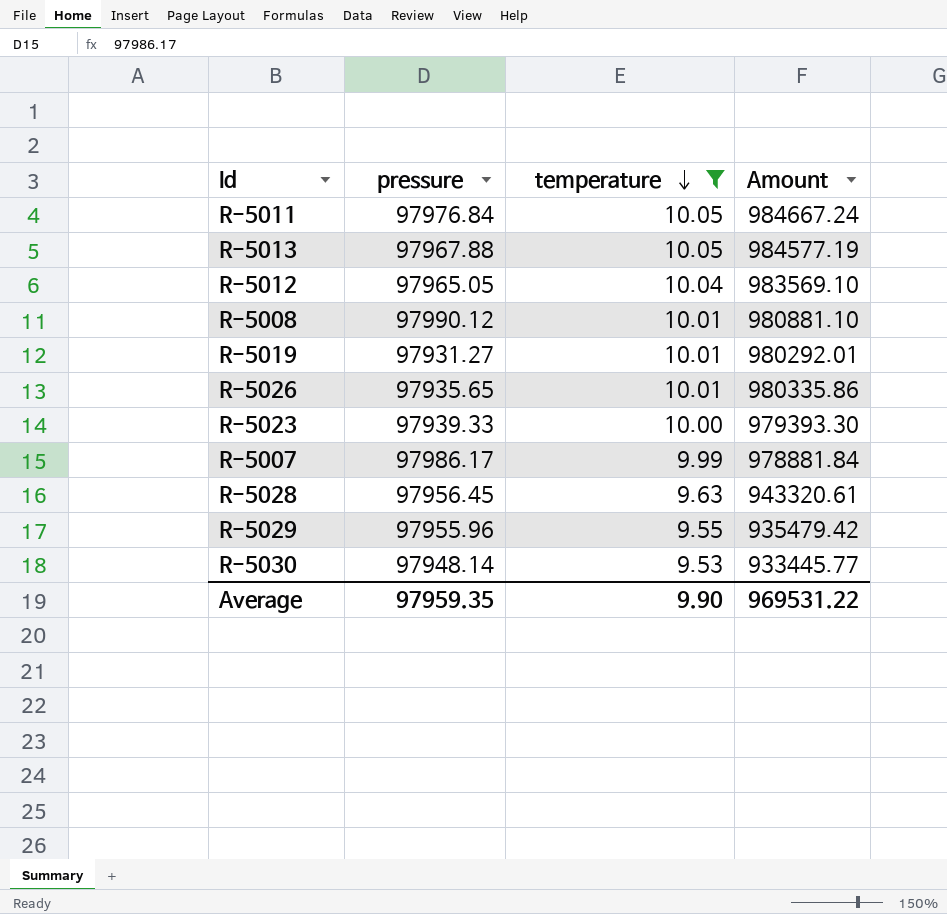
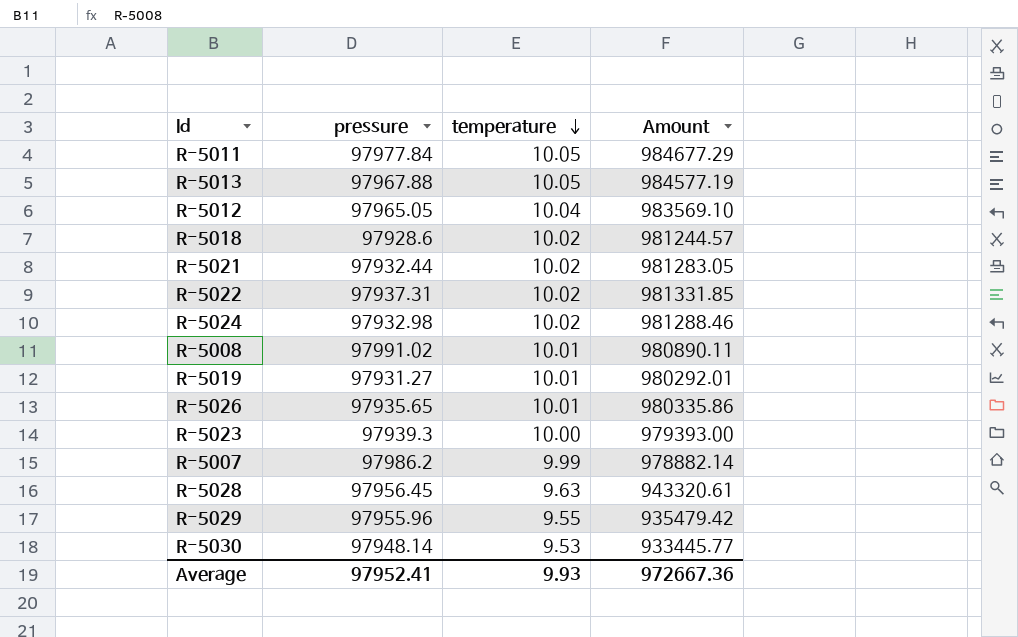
filter: temperature != 10.02 -> none
R-5011 | pressure: 97976.84 -> 97977.84
R-5011 | Amount: 984667.24 -> 984677.29
R-5008 | pressure: 97990.12 -> 97991.02
R-5008 | Amount: 980881.10 -> 980890.11
R-5023 | pressure: 97939.33 -> 97939.3
R-5023 | Amount: 979393.30 -> 979393.00
R-5007 | pressure: 97986.17 -> 97986.2
R-5007 | Amount: 978881.84 -> 978882.14
Average | pressure: 97959.35 -> 97952.41
Average | temperature: 9.90 -> 9.93
Average | Amount: 969531.22 -> 972667.36

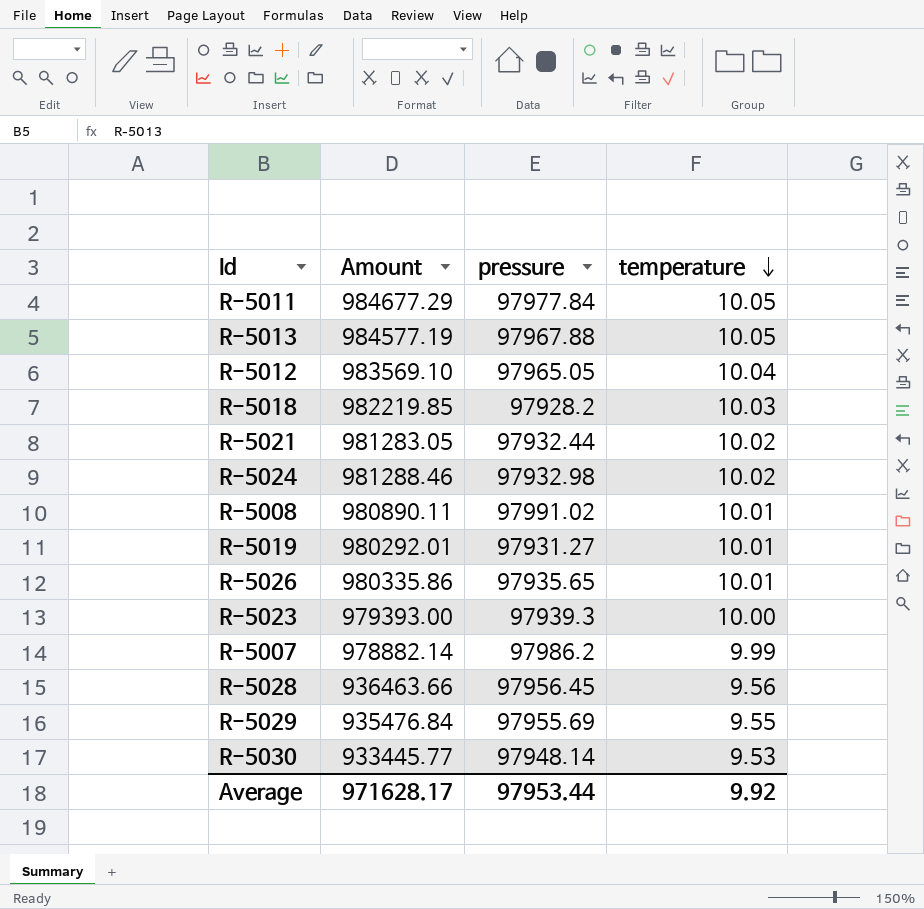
column Amount | position: 4 -> 2
row R-5022: 97937.31 | 10.02 | 981331.85 -> none
R-5018 | Amount: 981244.57 -> 982219.85
R-5018 | pressure: 97928.6 -> 97928.2
R-5018 | temperature: 10.02 -> 10.03
R-5028 | Amount: 943320.61 -> 936463.66
R-5028 | temperature: 9.63 -> 9.56
R-5029 | Amount: 935479.42 -> 935476.84
R-5029 | pressure: 97955.96 -> 97955.69
Average | Amount: 972667.36 -> 971628.17
Average | pressure: 97952.41 -> 97953.44
Average | temperature: 9.93 -> 9.92

